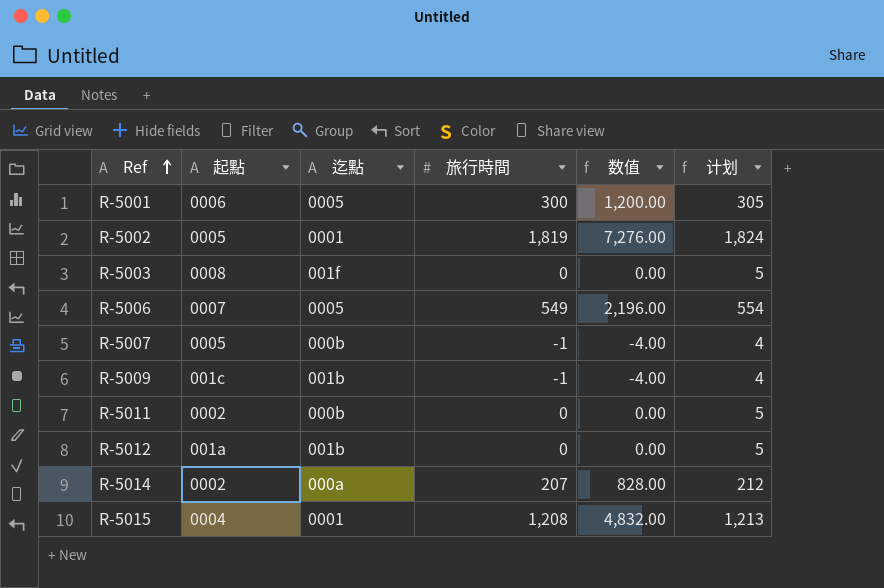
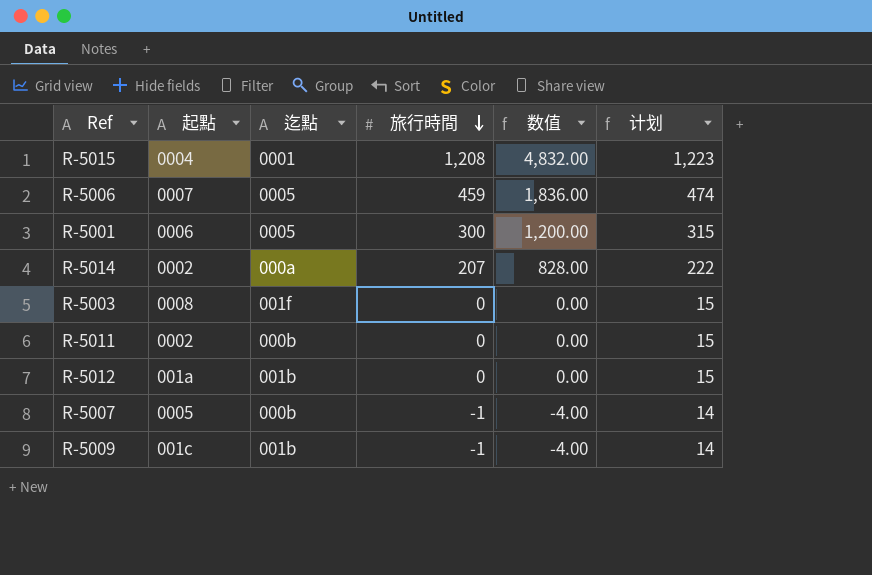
row order: Ref ascending -> 旅行時間 descending
column 计划 | formula: [旅行時間] + 5 -> [旅行時間] + 15
row R-5002: 0005 | 0001 | 1,819 | 7,276.00 | 1,824 -> none
R-5006 | 旅行時間: 549 -> 459
R-5006 | 数值: 2,196.00 -> 1,836.00

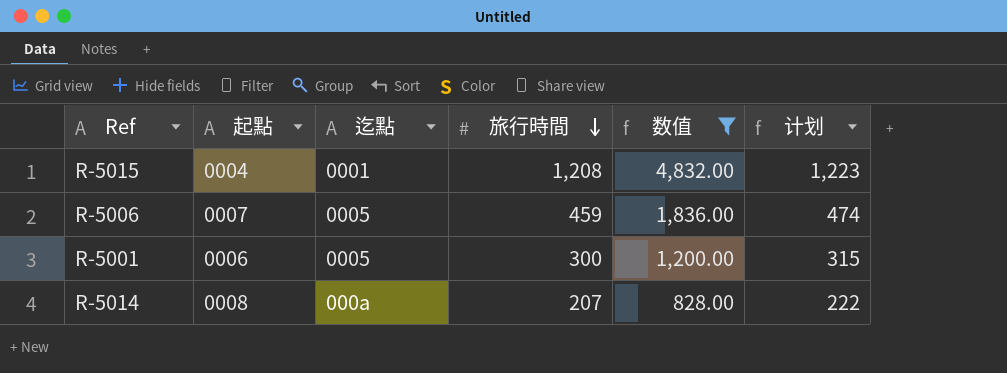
filter: none -> 数值 >= 828.00
R-5014 | 起點: 0002 -> 0008

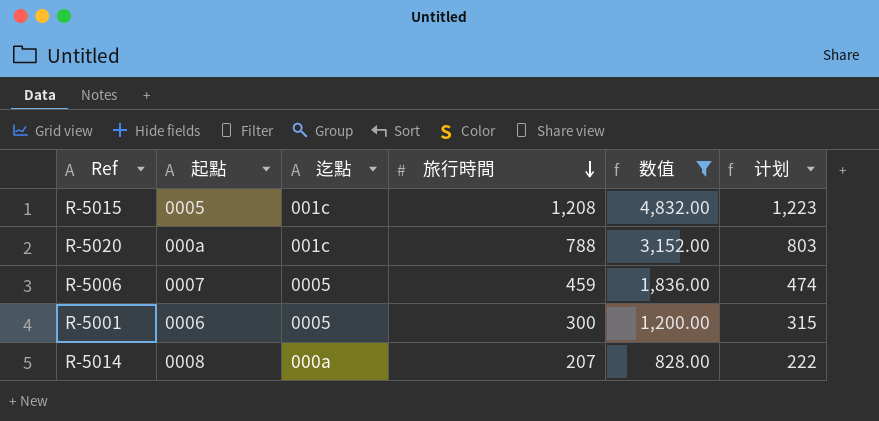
R-5015 | 起點: 0004 -> 0005
R-5015 | 迄點: 0001 -> 001c
row R-5020: none -> 000a | 001c | 788 | 3,152.00 | 803

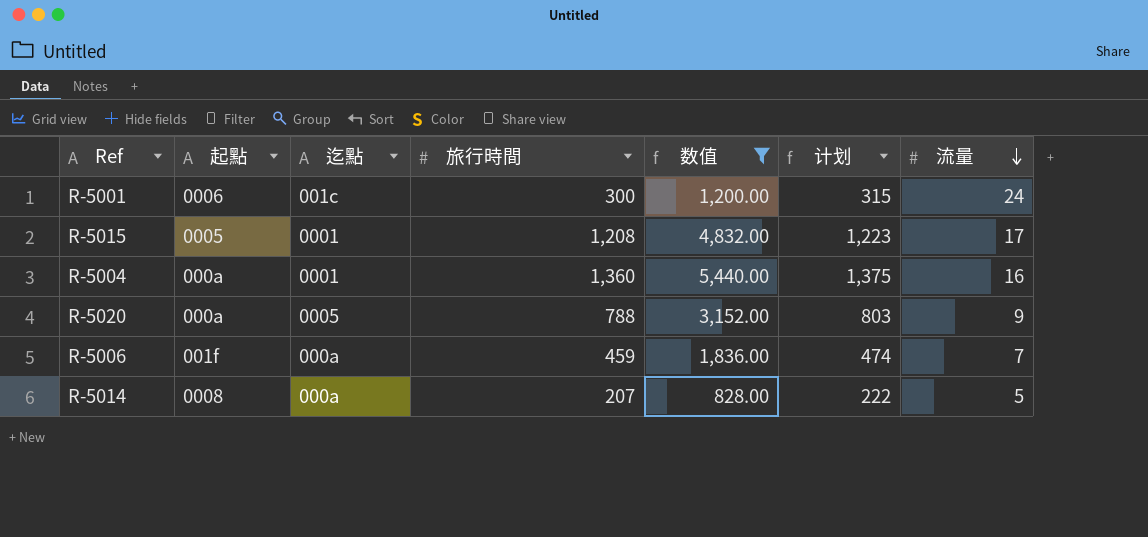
row order: 旅行時間 descending -> 流量 descending
column 流量 | position: none -> 7
R-5001 | 迄點: 0005 -> 001c
R-5015 | 迄點: 001c -> 0001
row R-5004: none -> 000a | 0001 | 1,360 | 5,440.00 | 1,375 | 16
R-5020 | 迄點: 001c -> 0005
R-5006 | 起點: 0007 -> 001f
R-5006 | 迄點: 0005 -> 000a

